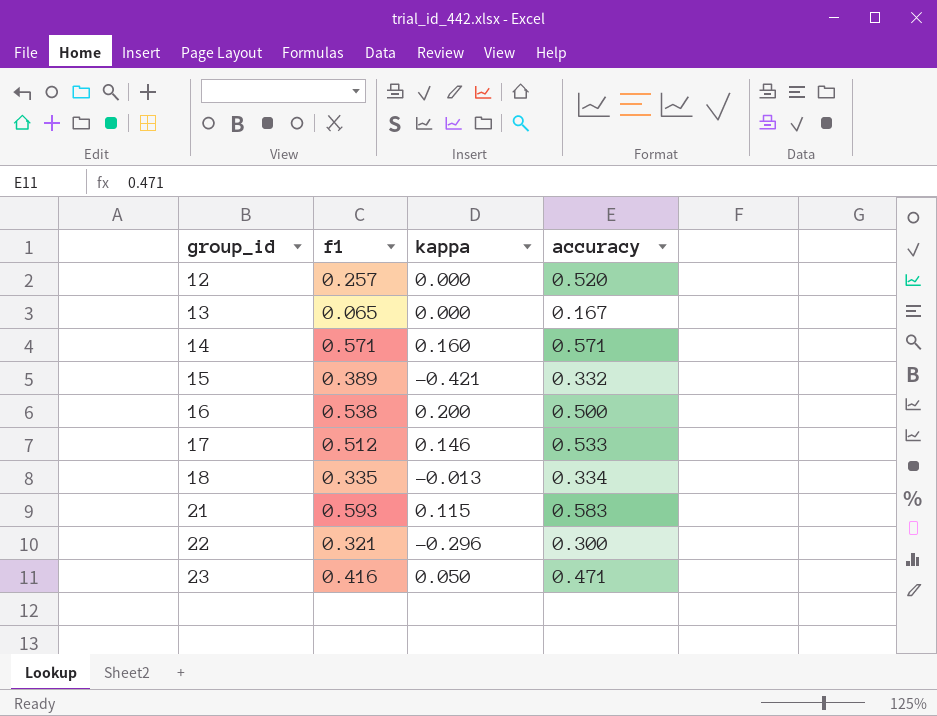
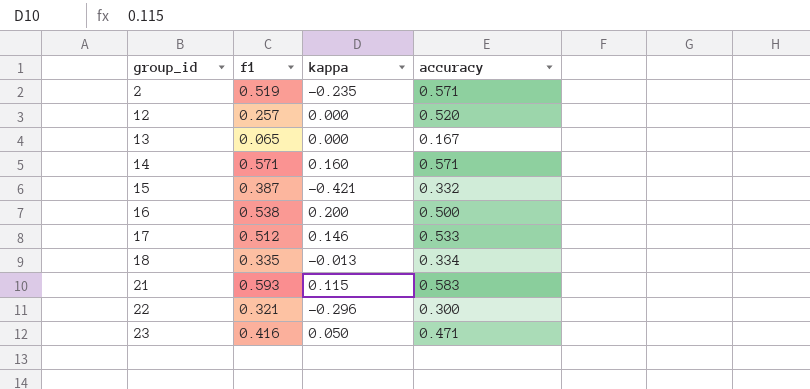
row 2: none -> 0.519 | -0.235 | 0.571
15 | f1: 0.389 -> 0.387

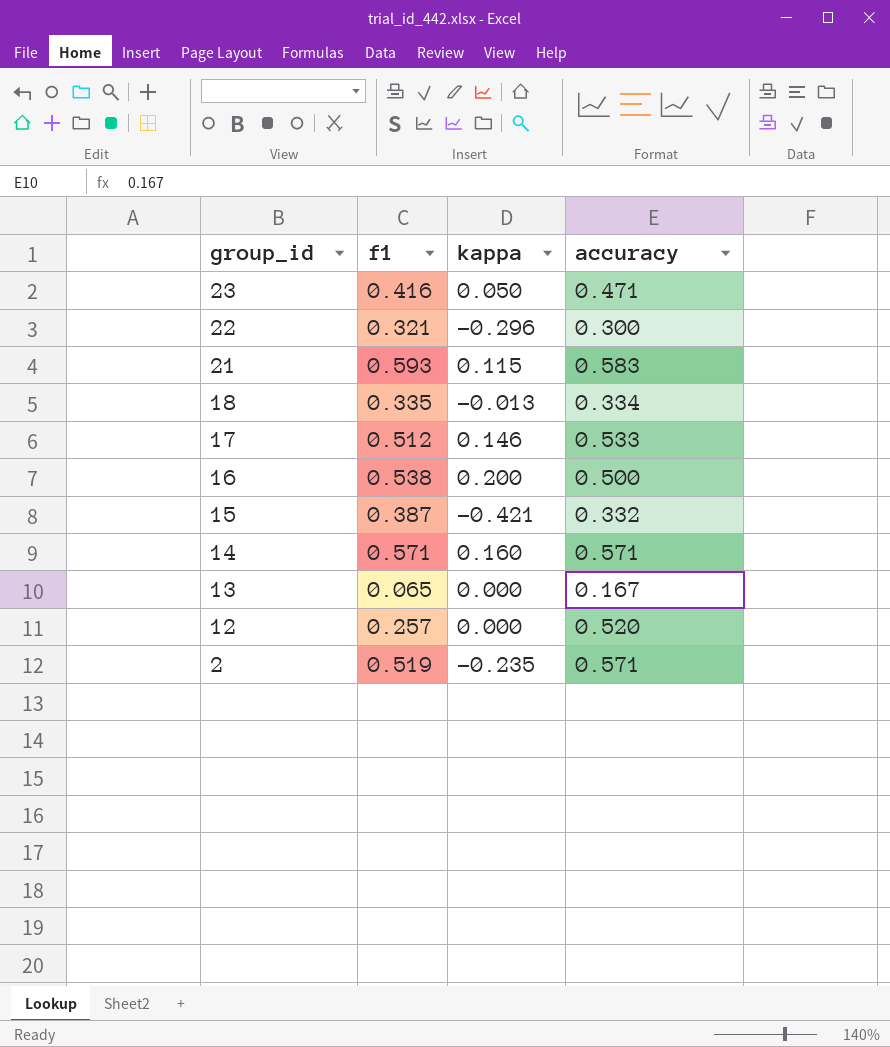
row order: group_id ascending -> group_id descending

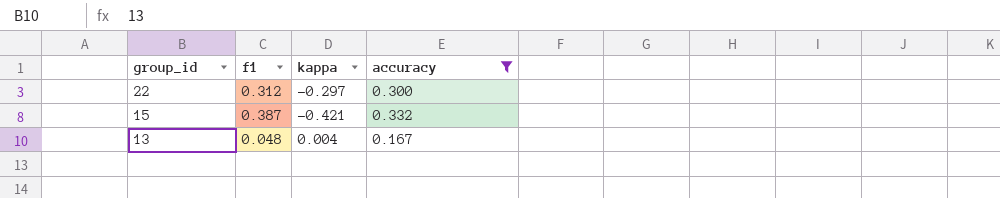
filter: none -> accuracy <= 0.332
22 | f1: 0.321 -> 0.312
22 | kappa: -0.296 -> -0.297
13 | f1: 0.065 -> 0.048
13 | kappa: 0.000 -> 0.004

